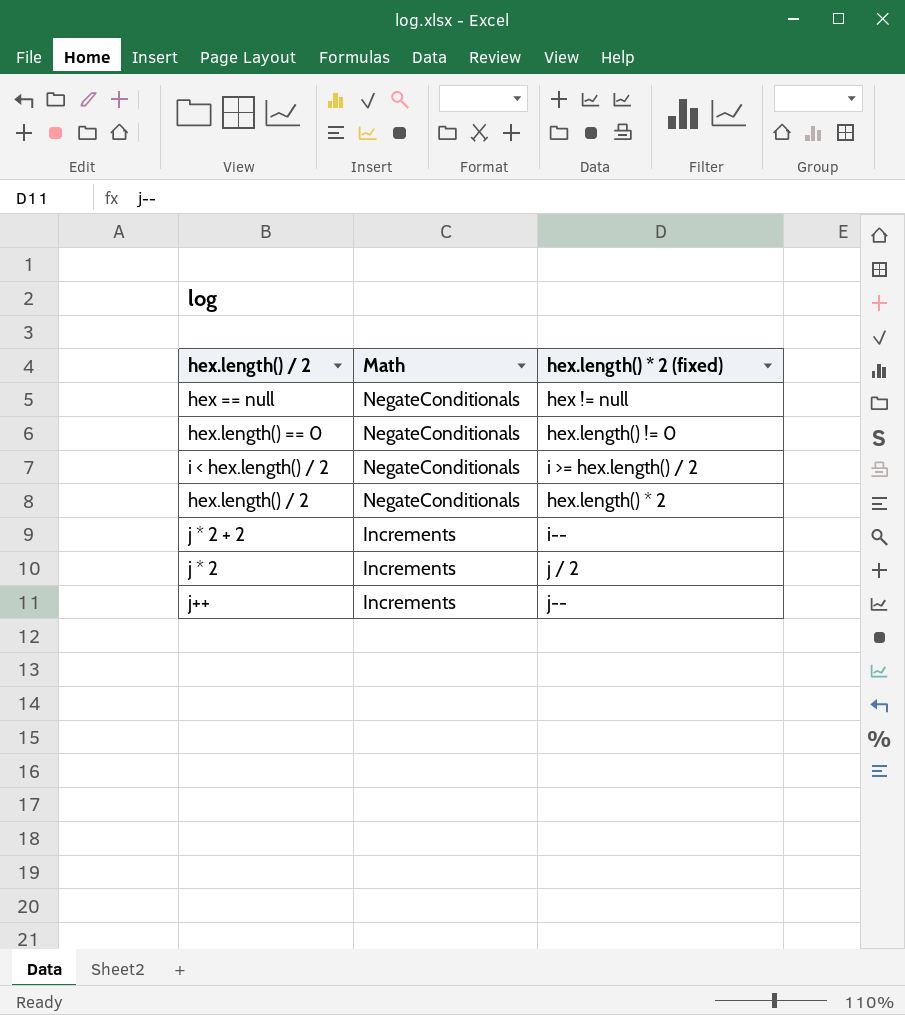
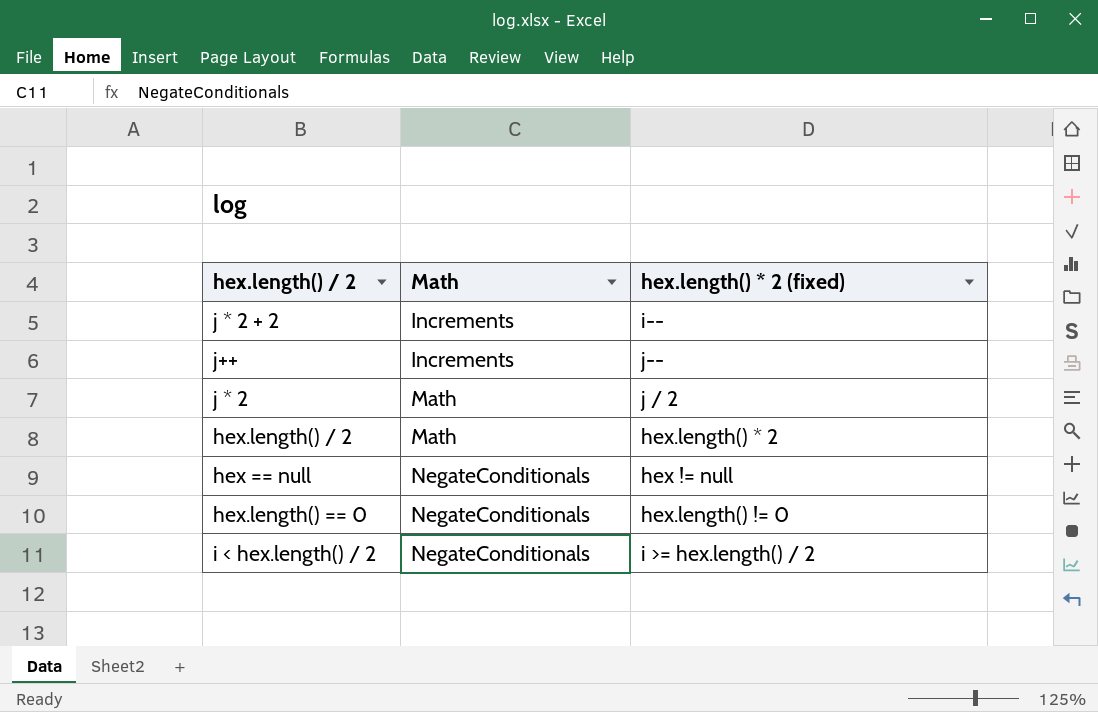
row order: Math descending -> Math ascending
j * 2 | Math: Increments -> Math
hex.length() / 2 | Math: NegateConditionals -> Math

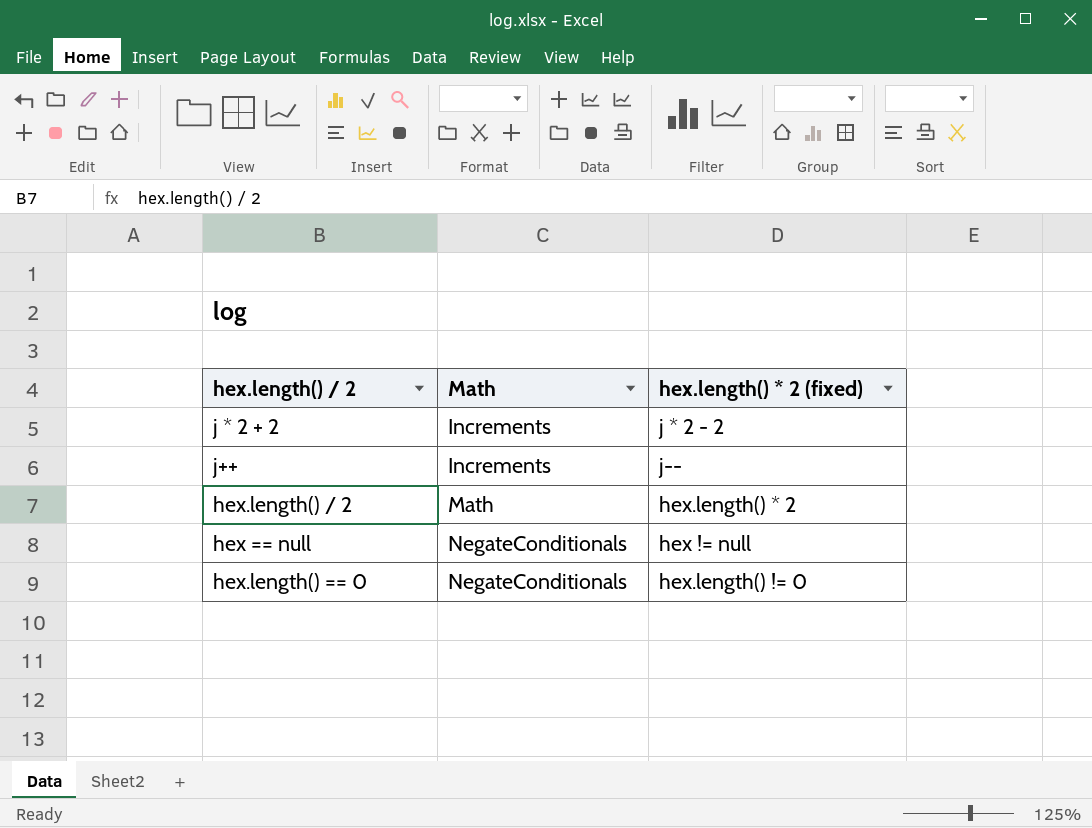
row j * 2: Math | j / 2 -> none
row i < hex.length() / 2: NegateConditionals | i >= hex.length() / 2 -> none
j * 2 + 2 | hex.length() * 2 (fixed): i-- -> j * 2 - 2

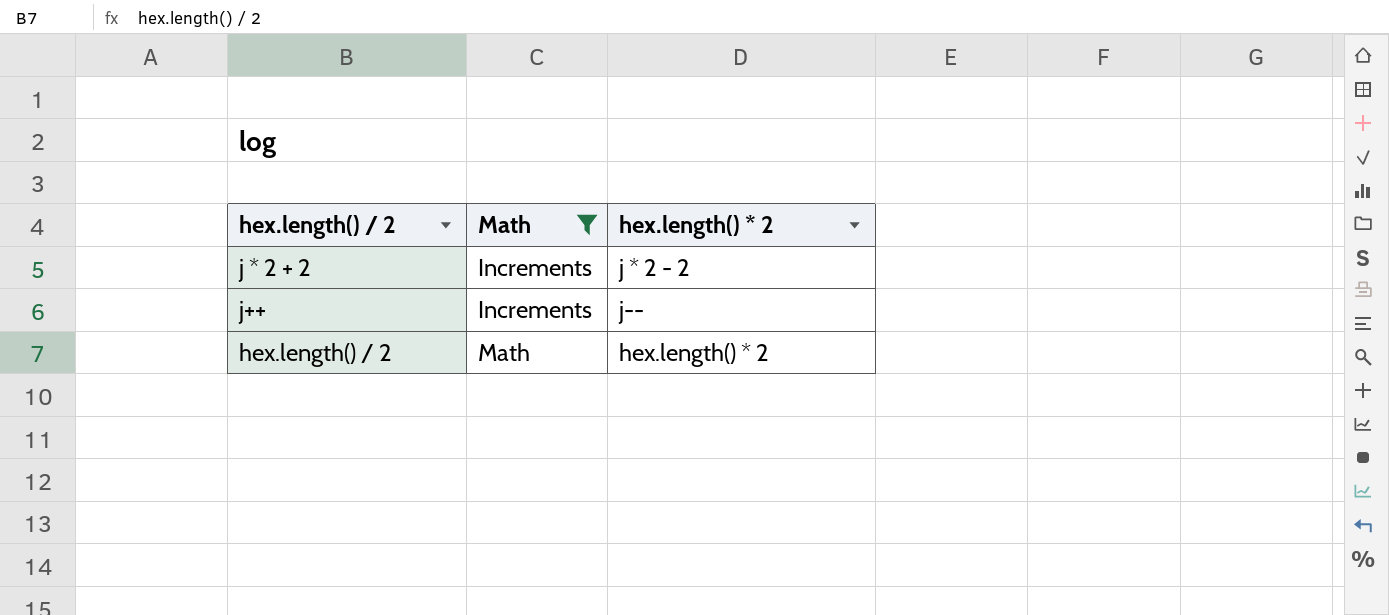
filter: none -> Math != NegateConditionals
column name: hex.length() * 2 (fixed) -> hex.length() * 2

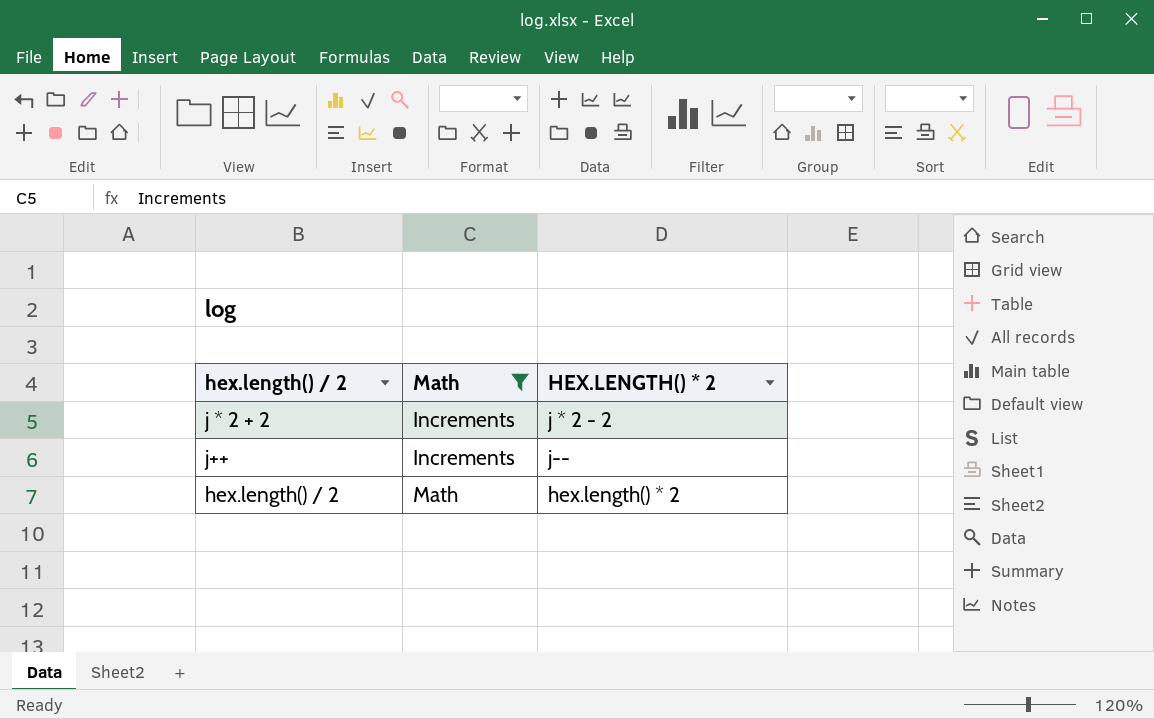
column name: hex.length() * 2 -> HEX.LENGTH() * 2

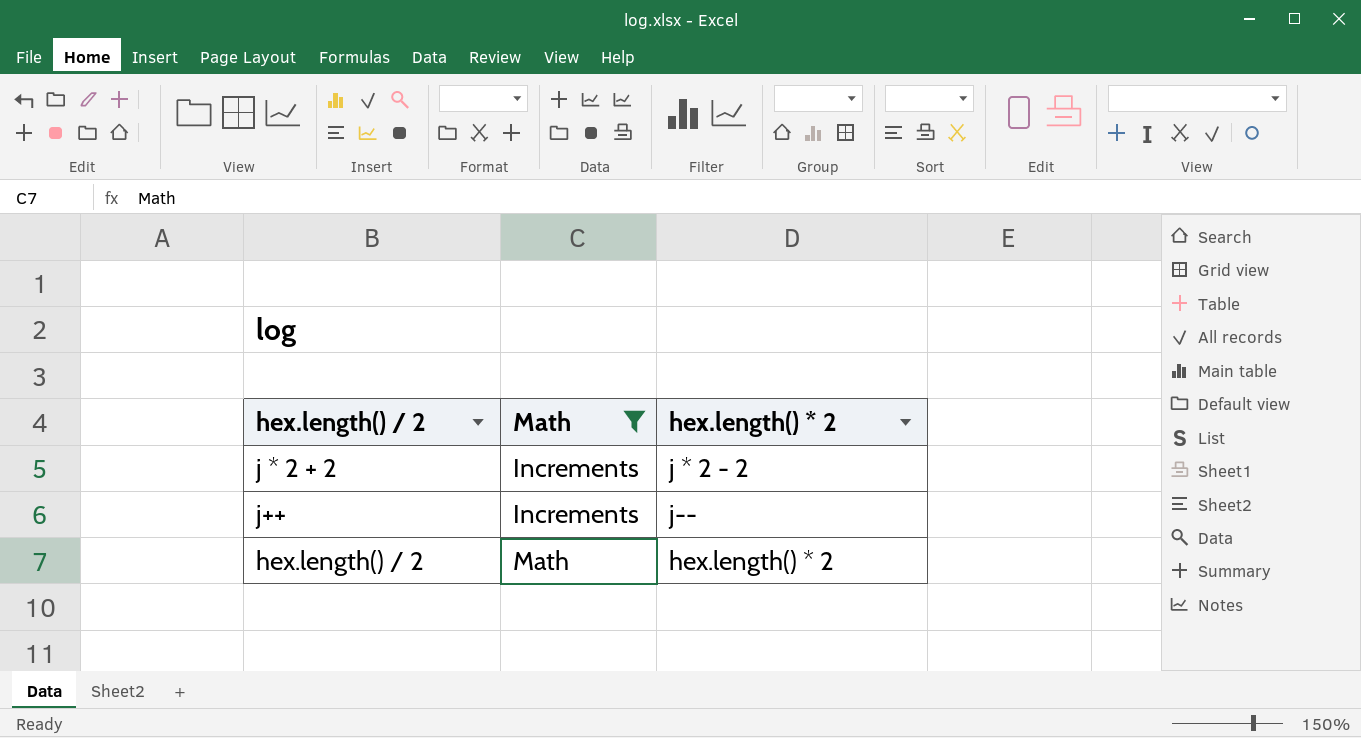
column name: HEX.LENGTH() * 2 -> hex.length() * 2

